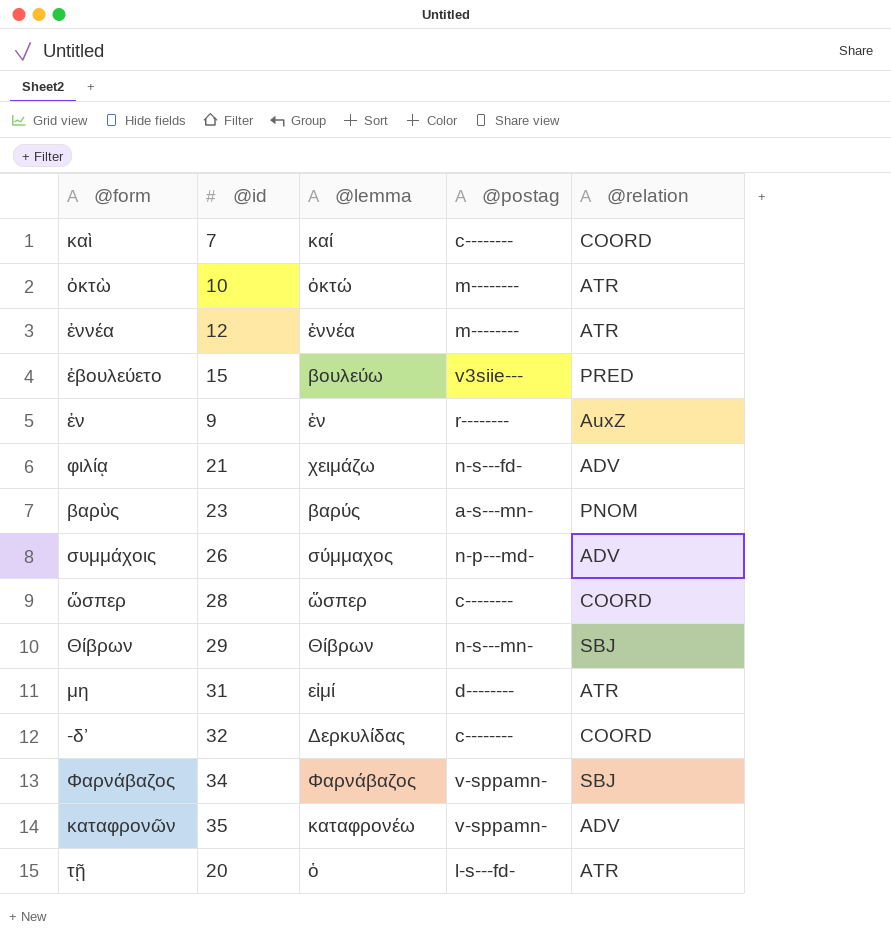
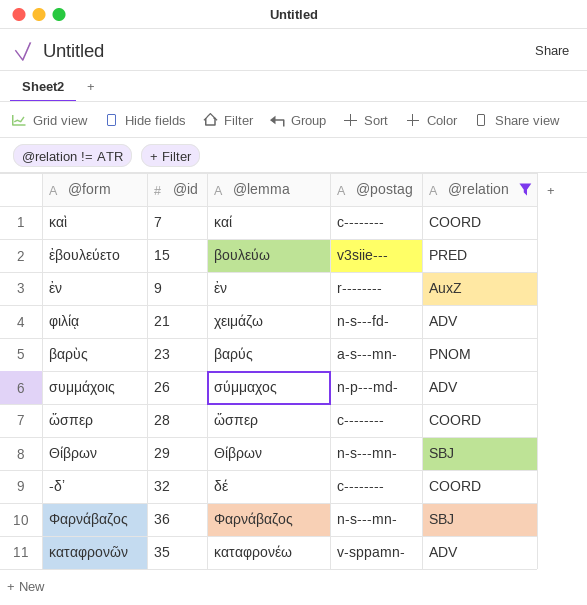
filter: none -> @relation != ATR
-δʼ | @lemma: Δερκυλίδας -> δέ
Φαρνάβαζος | @id: 34 -> 36
Φαρνάβαζος | @postag: v-sppamn- -> n-s---mn-

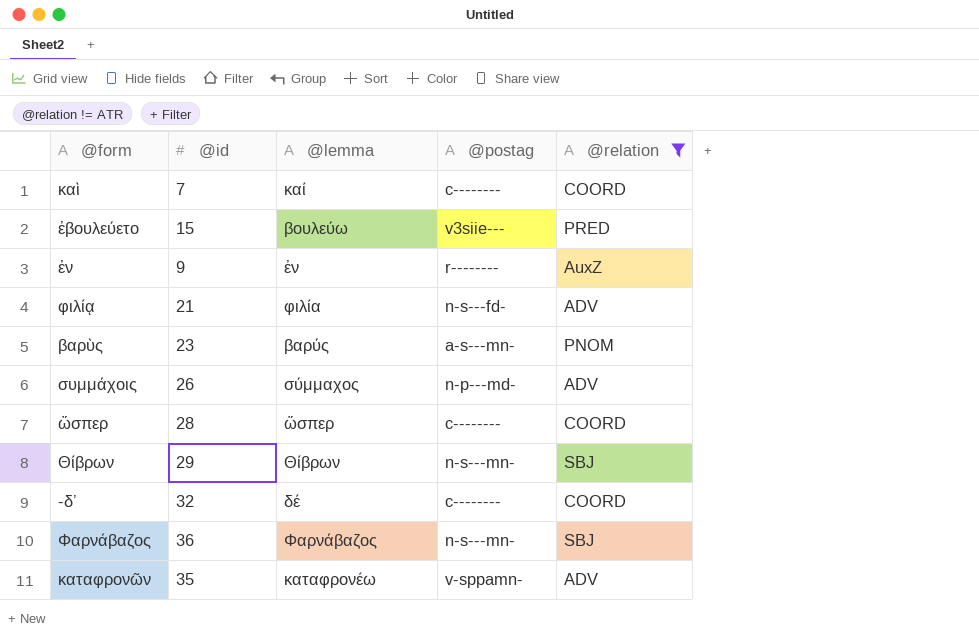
φιλίᾳ | @lemma: χειμάζω -> φιλία

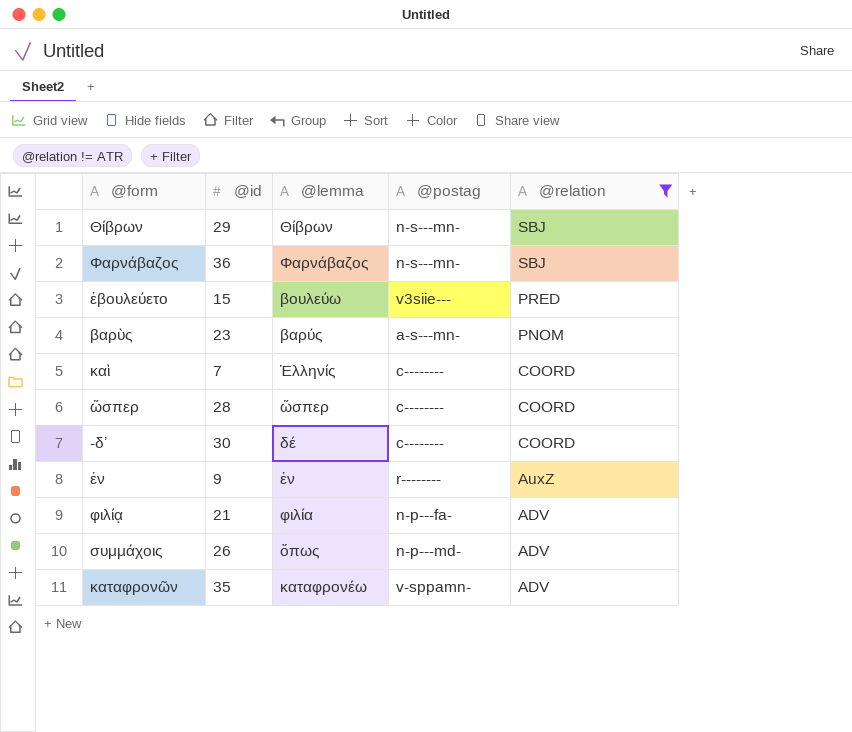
row order: none -> @relation descending
καὶ | @lemma: καί -> Ἑλληνίς
-δʼ | @id: 32 -> 30
φιλίᾳ | @postag: n-s---fd- -> n-p---fa-
συμμάχοις | @lemma: σύμμαχος -> ὅπως

